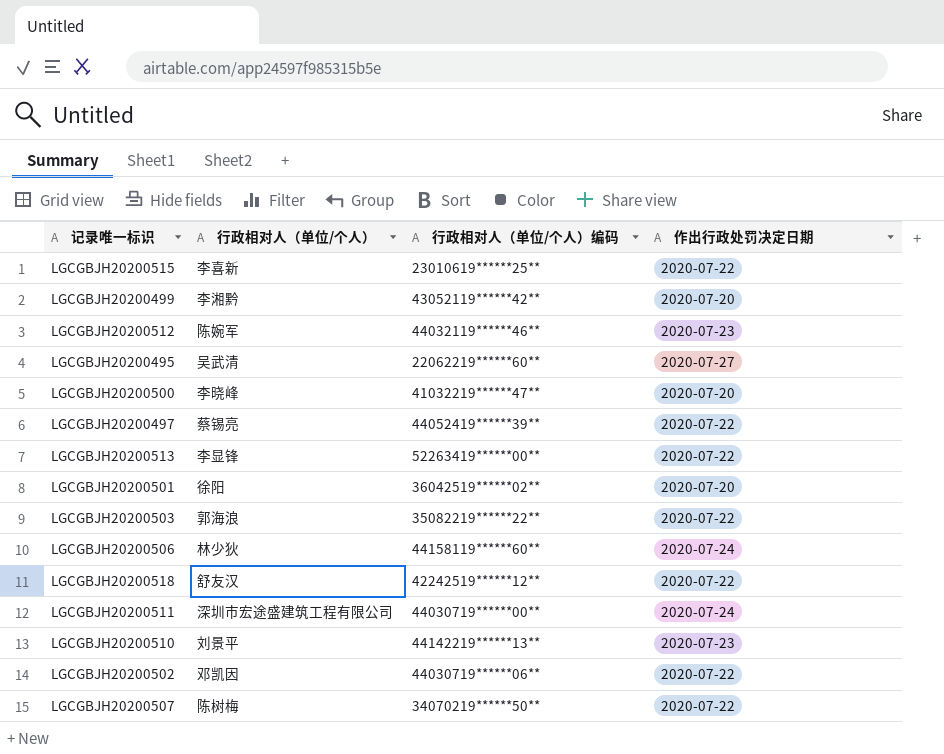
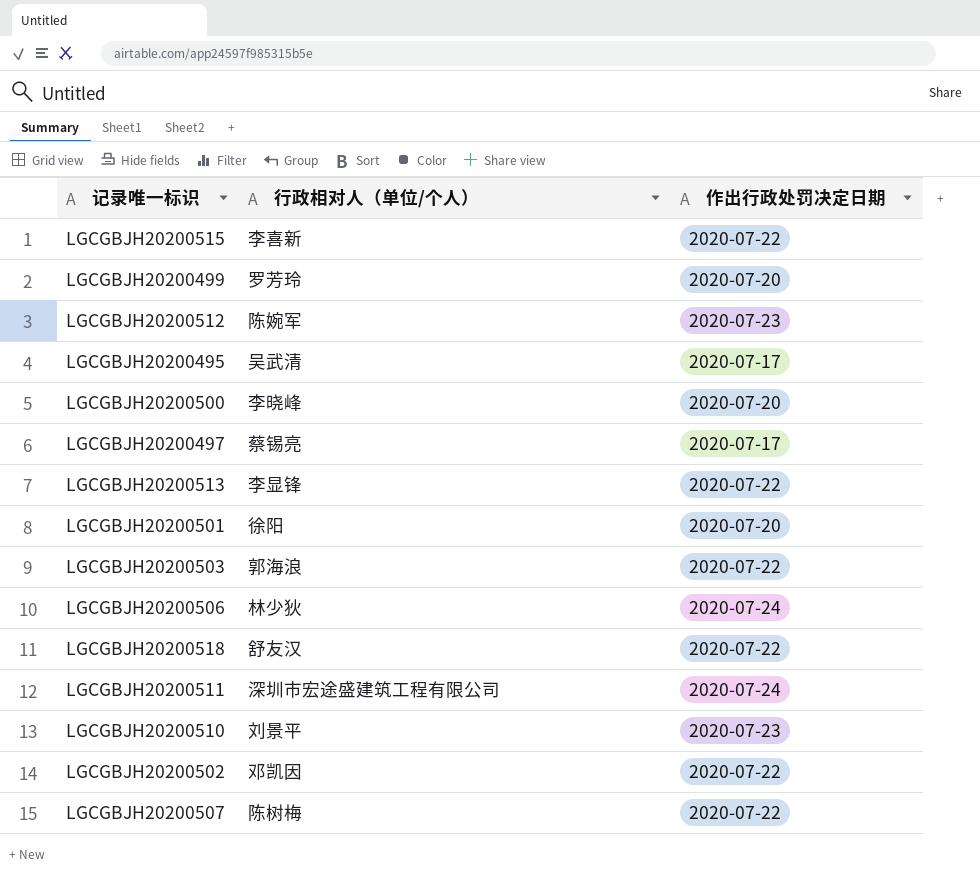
column 行政相对人（单位/个人）编码 | position: 3 -> none
LGCGBJH20200499 | 行政相对人（单位/个人）: 李湘黔 -> 罗芳玲
LGCGBJH20200495 | 作出行政处罚决定日期: 2020-07-27 -> 2020-07-17
LGCGBJH20200497 | 作出行政处罚决定日期: 2020-07-22 -> 2020-07-17

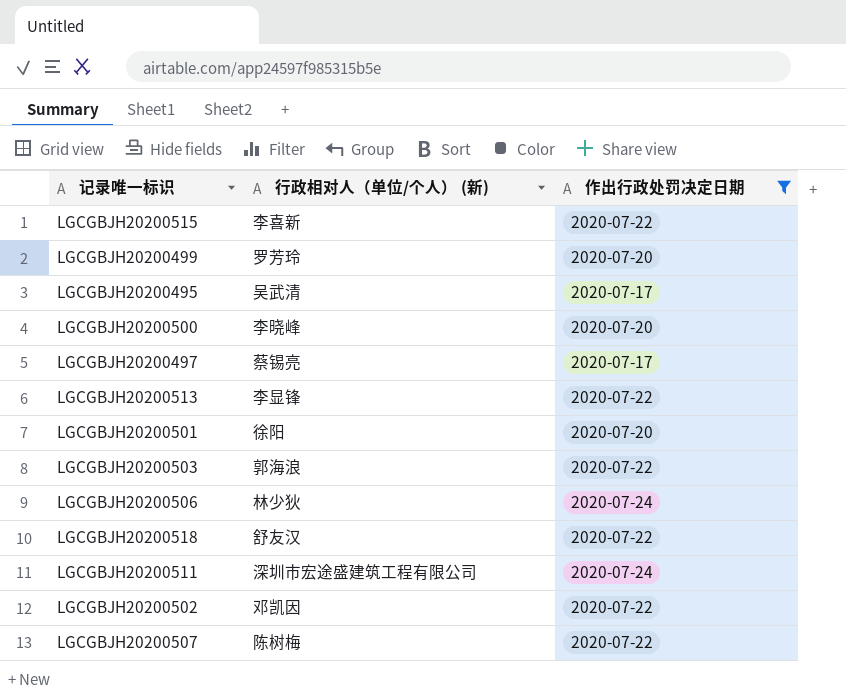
filter: none -> 作出行政处罚决定日期 != 2020-07-23
column name: 行政相对人（单位/个人） -> 行政相对人（单位/个人） (新)

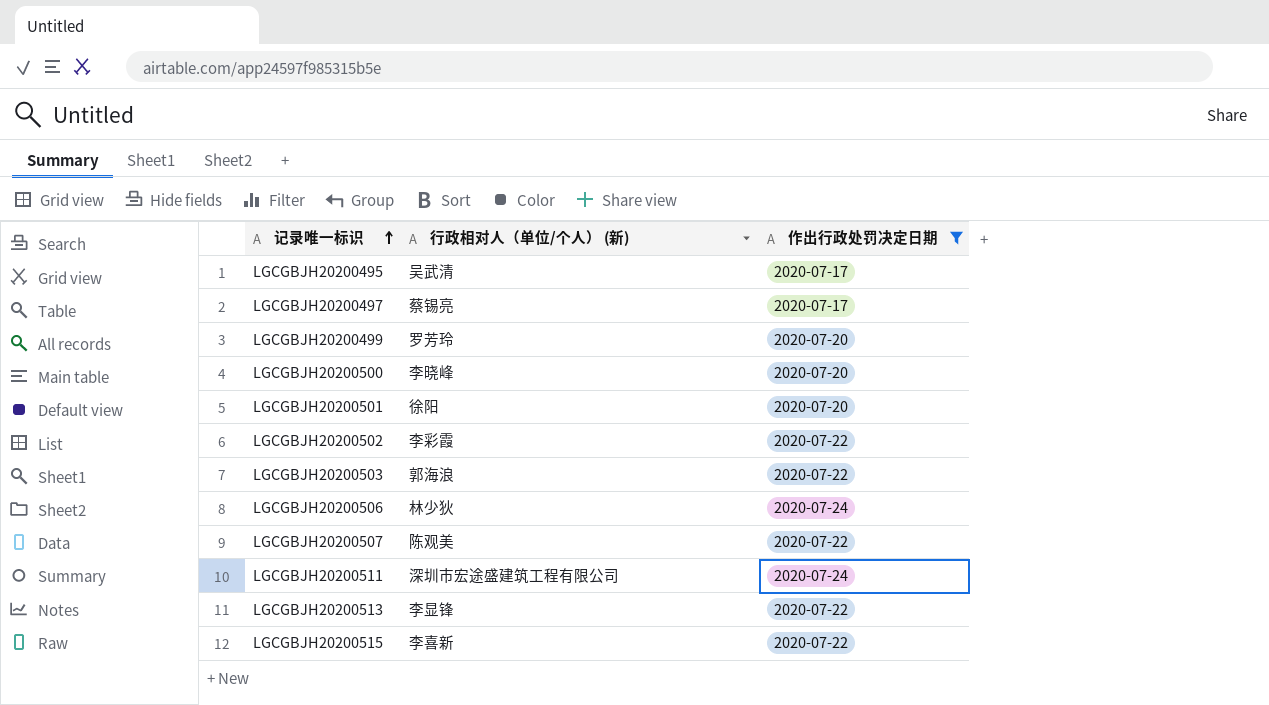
row order: none -> 记录唯一标识 ascending
row LGCGBJH20200518: 舒友汉 | 2020-07-22 -> none
LGCGBJH20200502 | 行政相对人（单位/个人） (新): 邓凯因 -> 李彩霞
LGCGBJH20200507 | 行政相对人（单位/个人） (新): 陈树梅 -> 陈观美

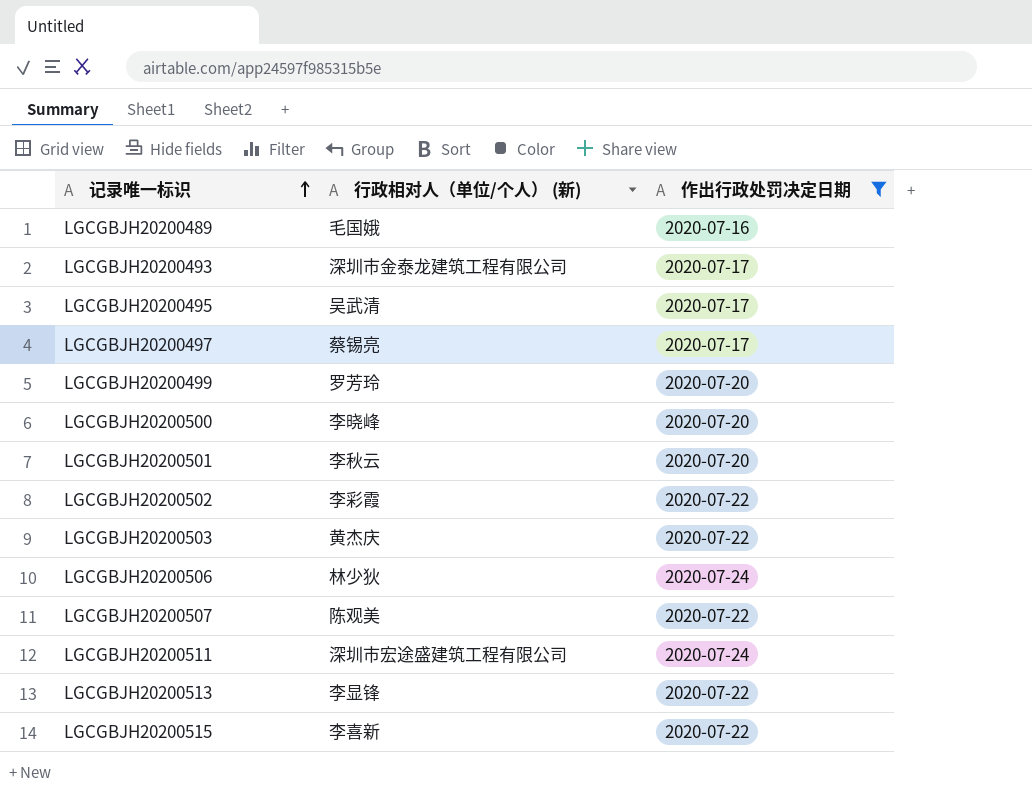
row LGCGBJH20200489: none -> 毛国娥 | 2020-07-16
row LGCGBJH20200493: none -> 深圳市金泰龙建筑工程有限公司 | 2020-07-17
LGCGBJH20200501 | 行政相对人（单位/个人） (新): 徐阳 -> 李秋云
LGCGBJH20200503 | 行政相对人（单位/个人） (新): 郭海浪 -> 黄杰庆

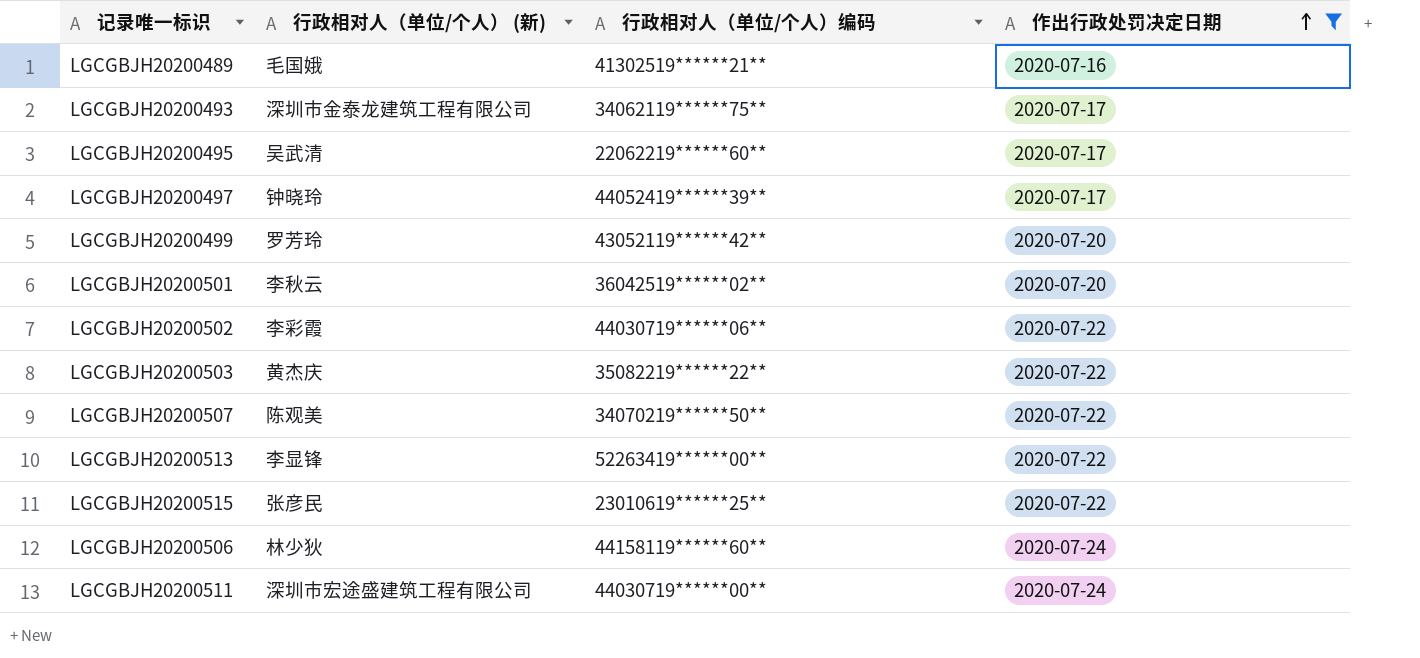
row order: 记录唯一标识 ascending -> 作出行政处罚决定日期 ascending
column 行政相对人（单位/个人）编码 | position: none -> 3
row LGCGBJH20200500: 李晓峰 | 2020-07-20 -> none
LGCGBJH20200497 | 行政相对人（单位/个人） (新): 蔡锡亮 -> 钟晓玲
LGCGBJH20200515 | 行政相对人（单位/个人） (新): 李喜新 -> 张彦民

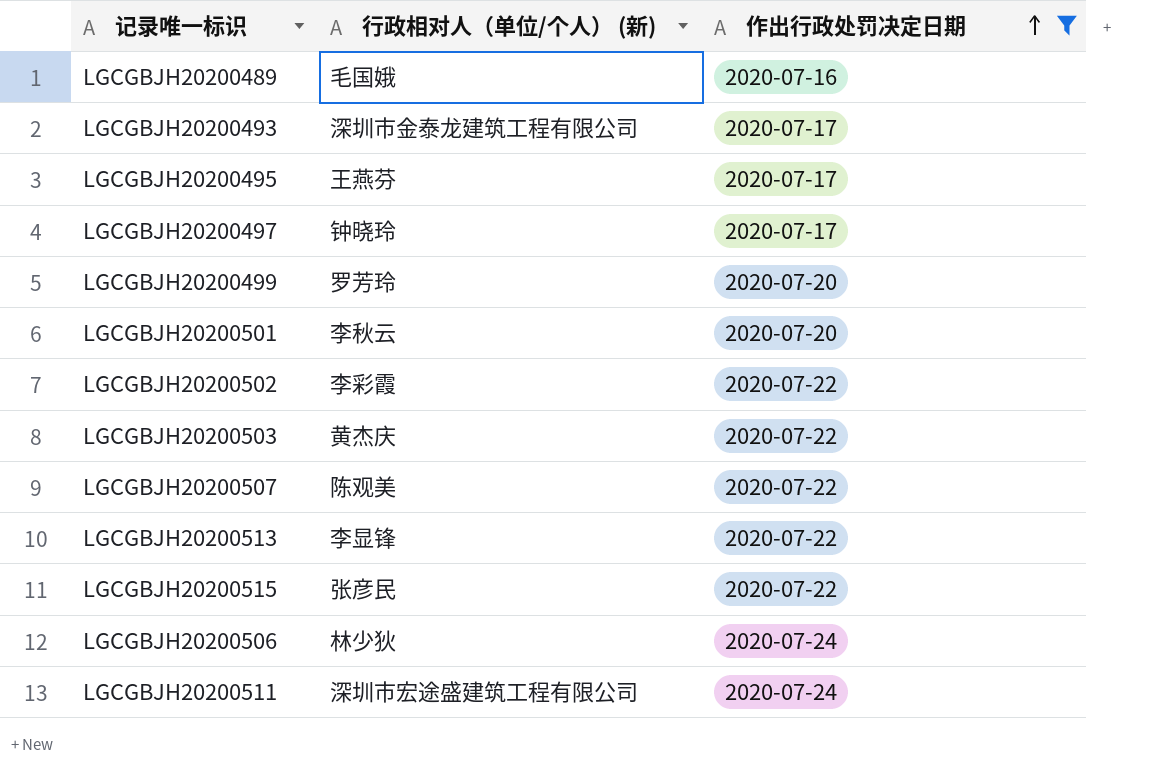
column 行政相对人（单位/个人）编码 | position: 3 -> none
LGCGBJH20200495 | 行政相对人（单位/个人） (新): 吴武清 -> 王燕芬

